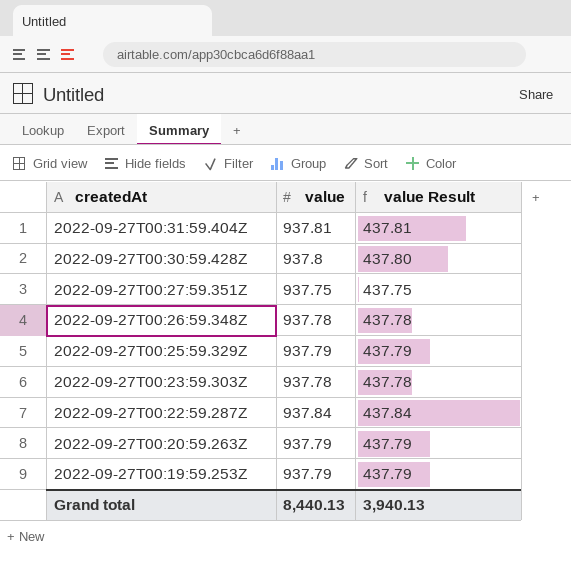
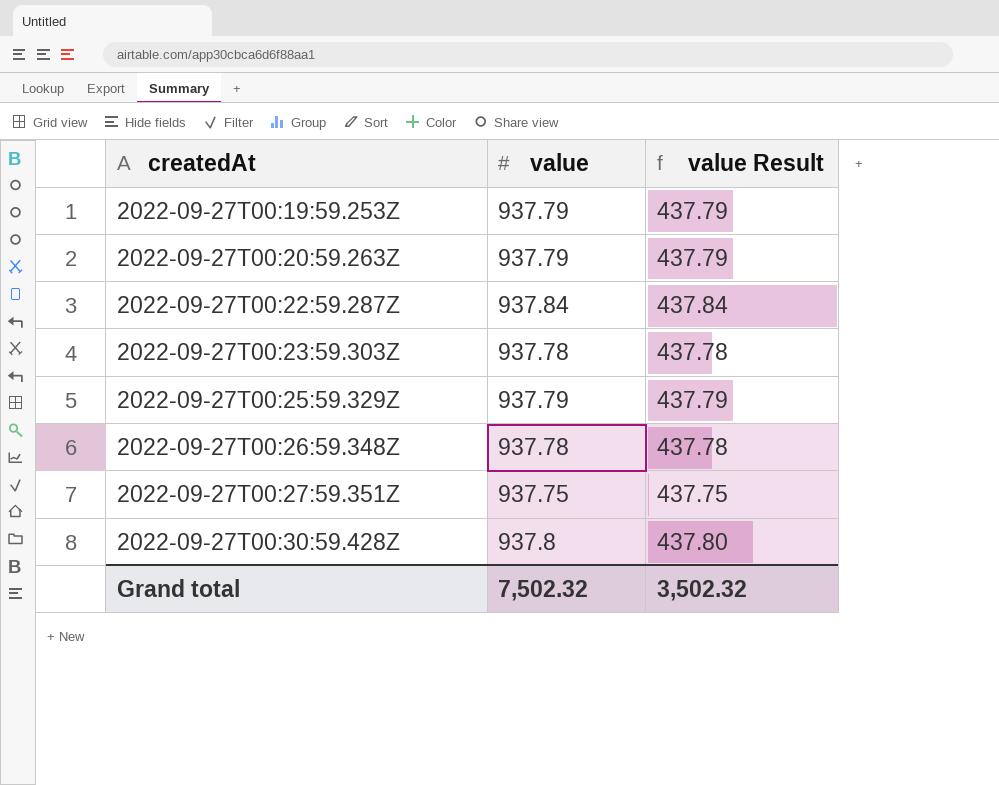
row order: createdAt descending -> createdAt ascending
row 2022-09-27T00:31:59.404Z: 937.81 | 437.81 -> none
Grand total | value: 8,440.13 -> 7,502.32
Grand total | value Result: 3,940.13 -> 3,502.32

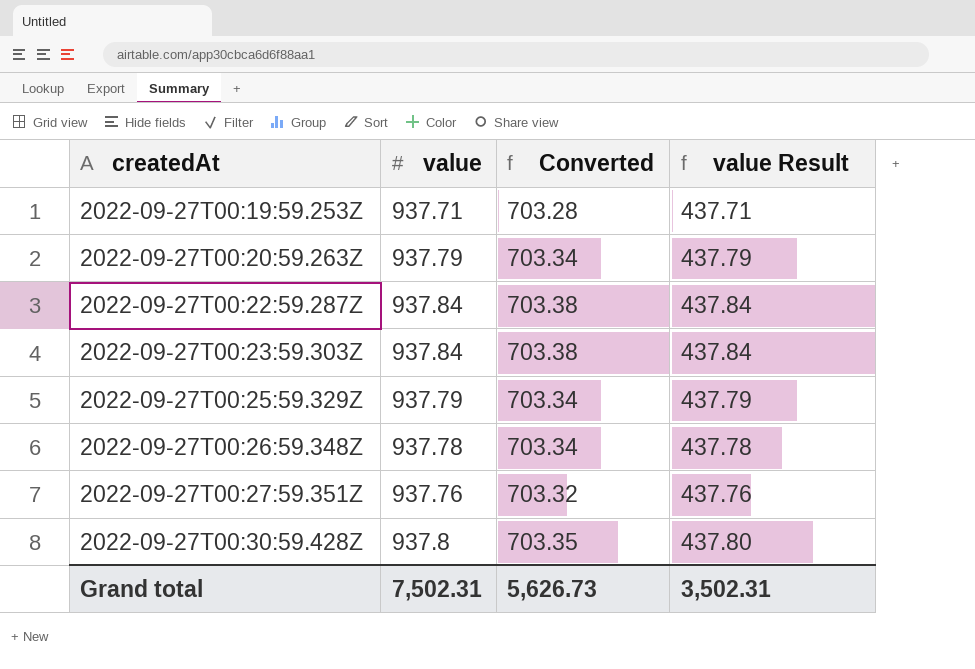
column Converted | formula: none -> [value] * 0.75
2022-09-27T00:19:59.253Z | value: 937.79 -> 937.71
2022-09-27T00:19:59.253Z | value Result: 437.79 -> 437.71
2022-09-27T00:23:59.303Z | value: 937.78 -> 937.84
2022-09-27T00:23:59.303Z | value Result: 437.78 -> 437.84
2022-09-27T00:27:59.351Z | value: 937.75 -> 937.76
2022-09-27T00:27:59.351Z | value Result: 437.75 -> 437.76
Grand total | value: 7,502.32 -> 7,502.31
Grand total | value Result: 3,502.32 -> 3,502.31

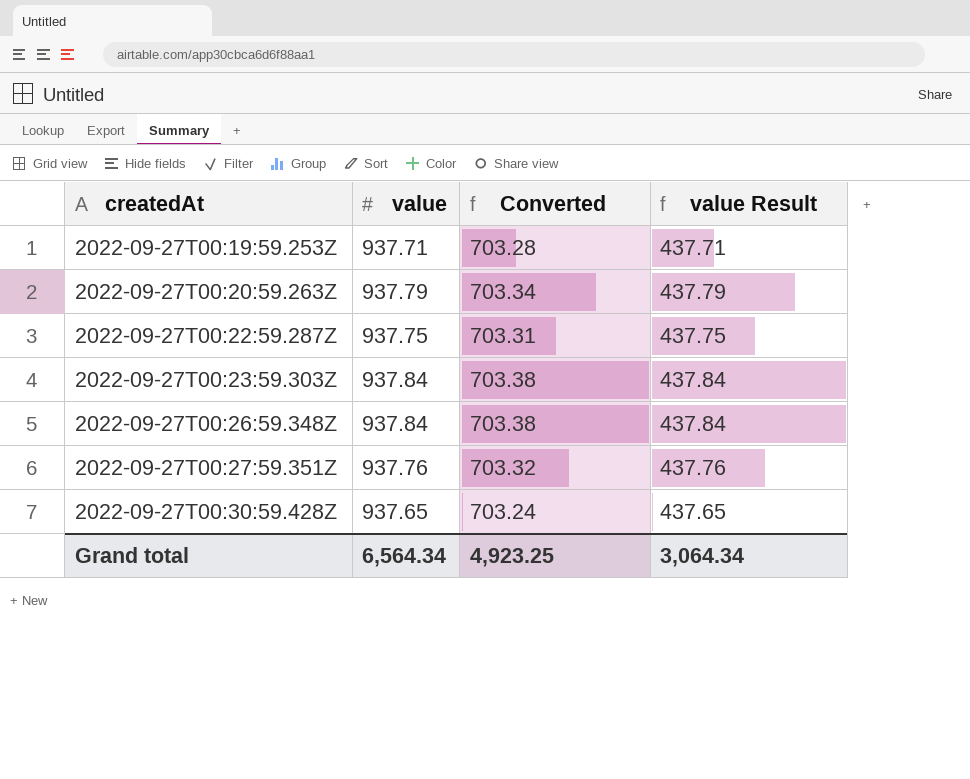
row 2022-09-27T00:25:59.329Z: 937.79 | 703.34 | 437.79 -> none
2022-09-27T00:22:59.287Z | value: 937.84 -> 937.75
2022-09-27T00:22:59.287Z | Converted: 703.38 -> 703.31
2022-09-27T00:22:59.287Z | value Result: 437.84 -> 437.75
2022-09-27T00:26:59.348Z | value: 937.78 -> 937.84
2022-09-27T00:26:59.348Z | Converted: 703.34 -> 703.38
2022-09-27T00:26:59.348Z | value Result: 437.78 -> 437.84
2022-09-27T00:30:59.428Z | value: 937.8 -> 937.65
2022-09-27T00:30:59.428Z | Converted: 703.35 -> 703.24
2022-09-27T00:30:59.428Z | value Result: 437.80 -> 437.65
Grand total | value: 7,502.31 -> 6,564.34
Grand total | Converted: 5,626.73 -> 4,923.25
Grand total | value Result: 3,502.31 -> 3,064.34

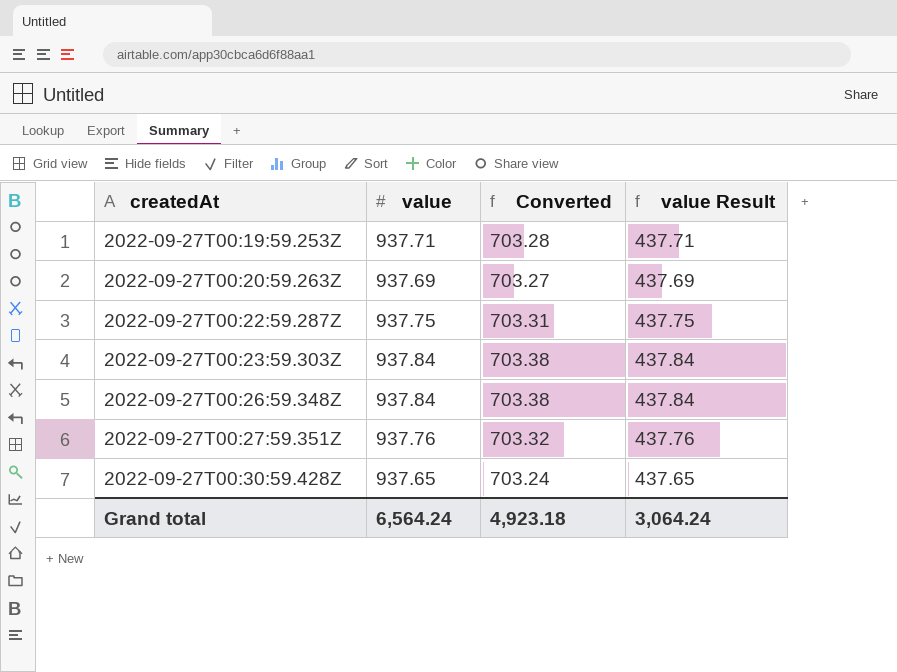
2022-09-27T00:20:59.263Z | value: 937.79 -> 937.69
2022-09-27T00:20:59.263Z | Converted: 703.34 -> 703.27
2022-09-27T00:20:59.263Z | value Result: 437.79 -> 437.69
Grand total | value: 6,564.34 -> 6,564.24
Grand total | Converted: 4,923.25 -> 4,923.18
Grand total | value Result: 3,064.34 -> 3,064.24

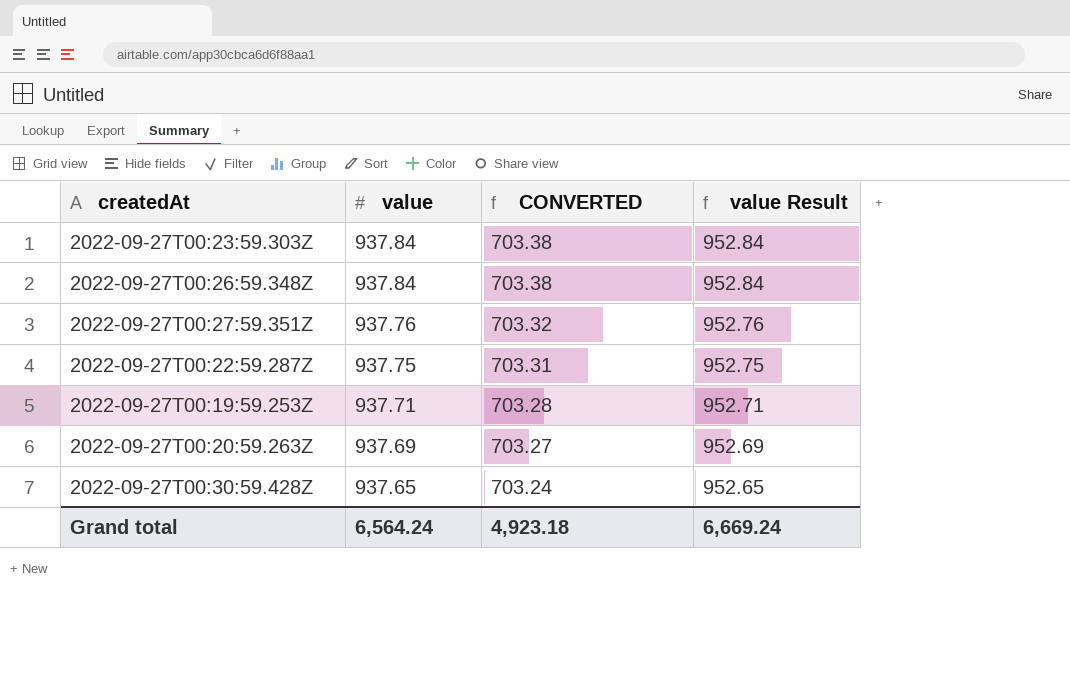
row order: createdAt ascending -> value descending
column name: Converted -> CONVERTED
column value Result | formula: [value] - 500 -> [value] + 15
Grand total | value Result: 3,064.24 -> 6,669.24

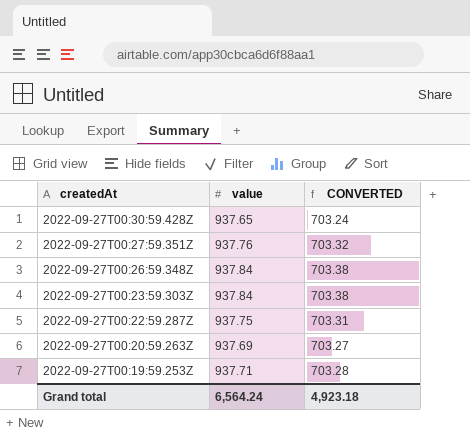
row order: value descending -> createdAt descending
column value Result | formula: [value] + 15 -> none

